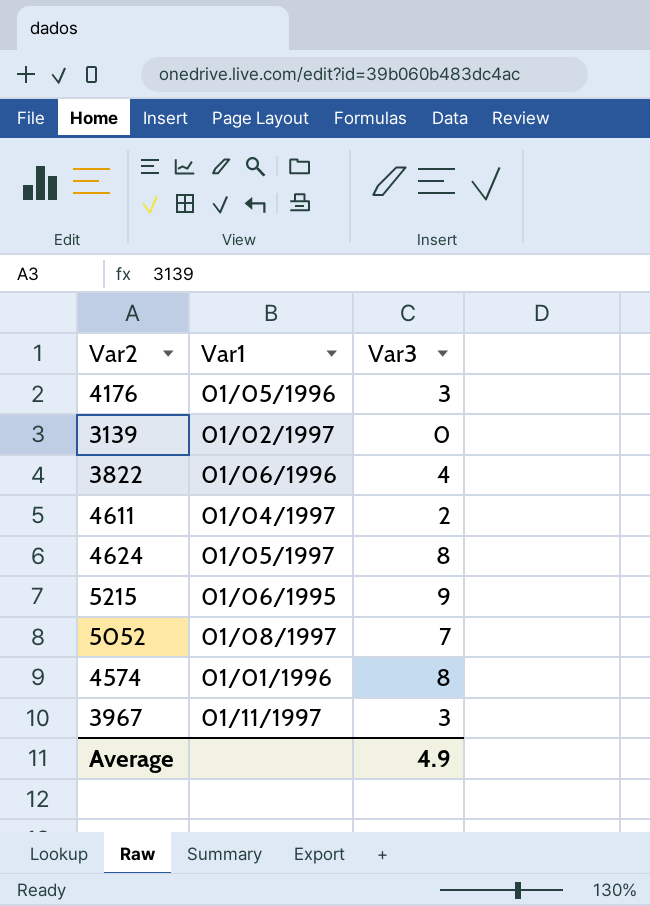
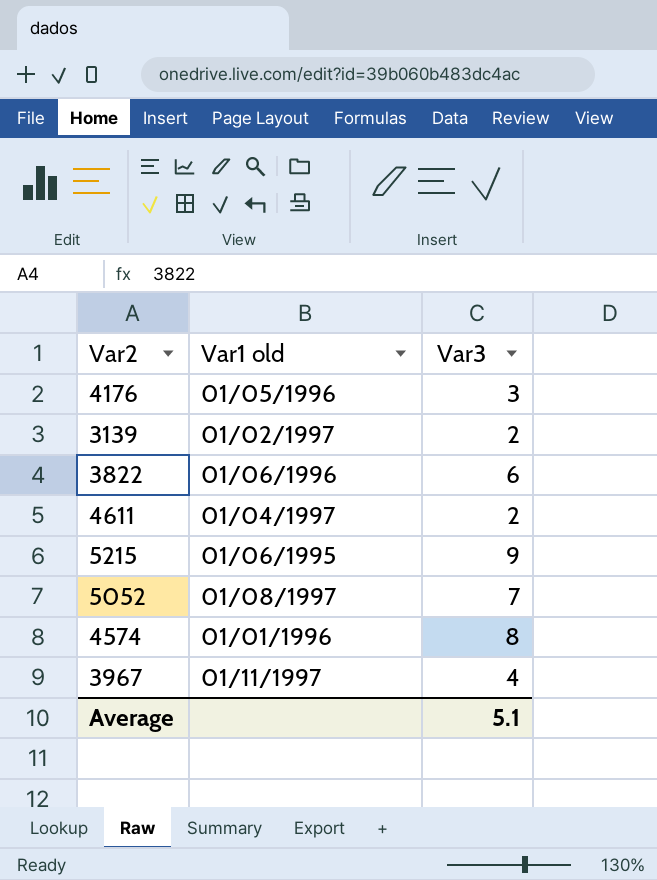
column name: Var1 -> Var1 old
row 4624: 01/05/1997 | 8 -> none
3139 | Var3: 0 -> 2
3822 | Var3: 4 -> 6
3967 | Var3: 3 -> 4
Average | Var3: 4.9 -> 5.1

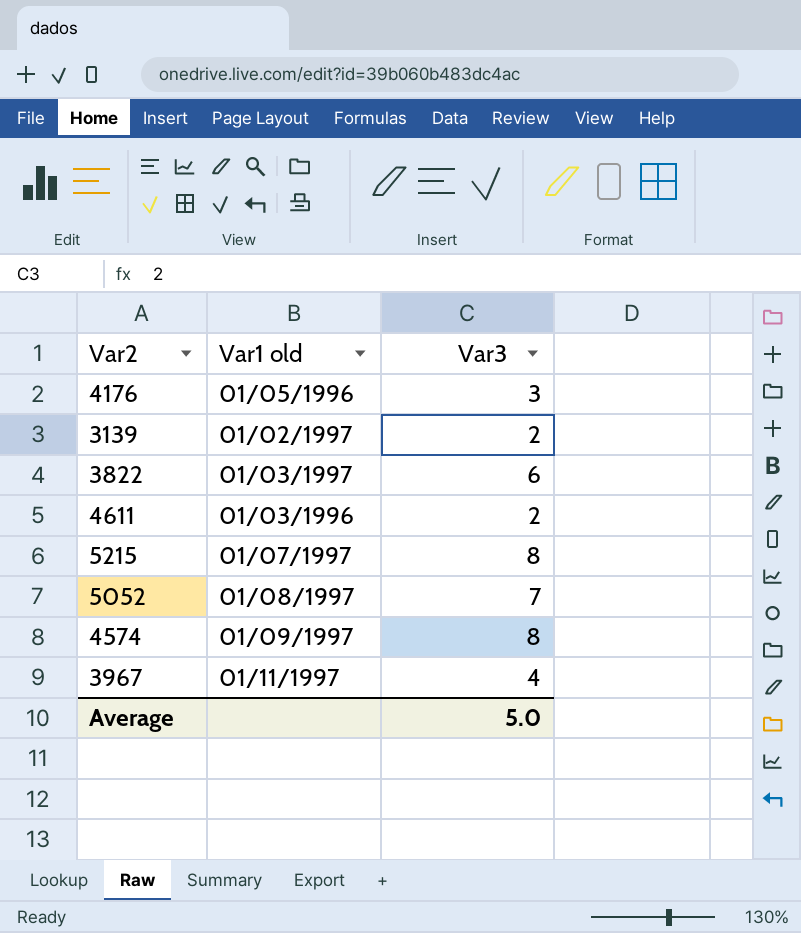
3822 | Var1 old: 01/06/1996 -> 01/03/1997
4611 | Var1 old: 01/04/1997 -> 01/03/1996
5215 | Var1 old: 01/06/1995 -> 01/07/1997
5215 | Var3: 9 -> 8
4574 | Var1 old: 01/01/1996 -> 01/09/1997
Average | Var3: 5.1 -> 5.0

